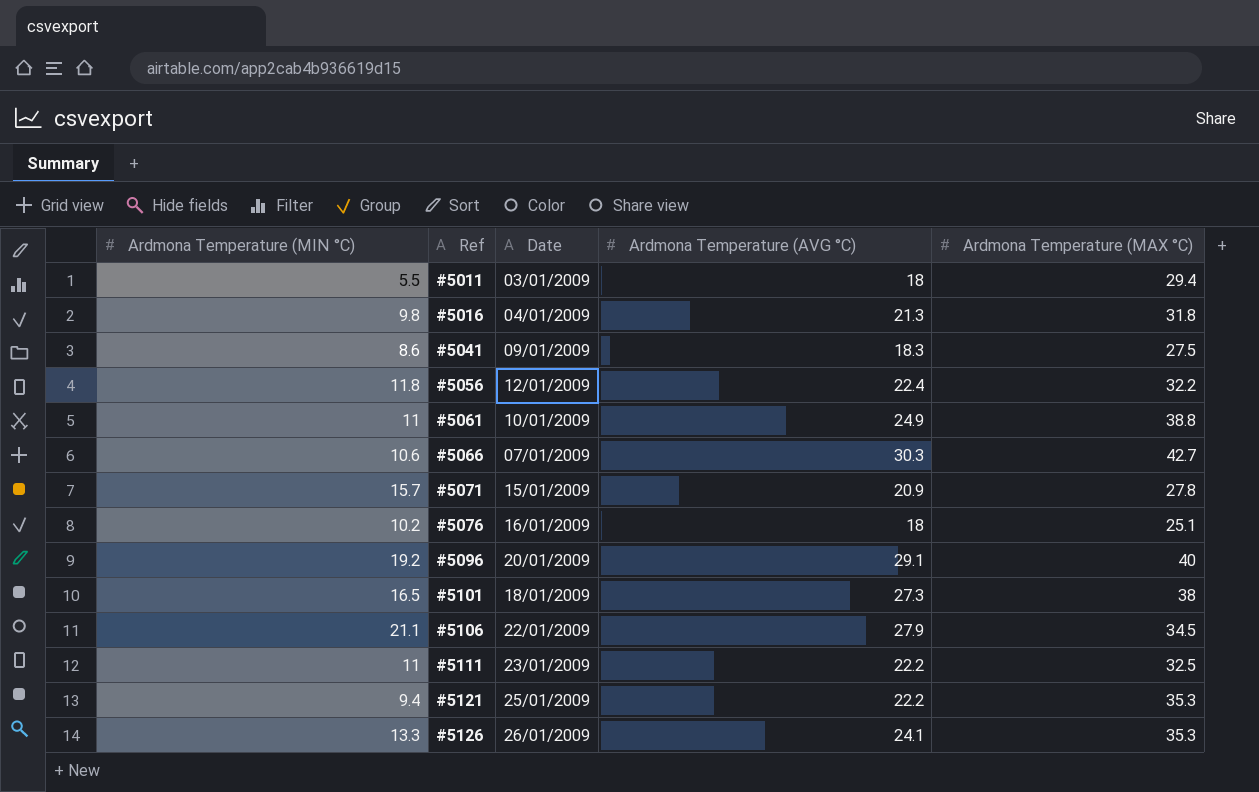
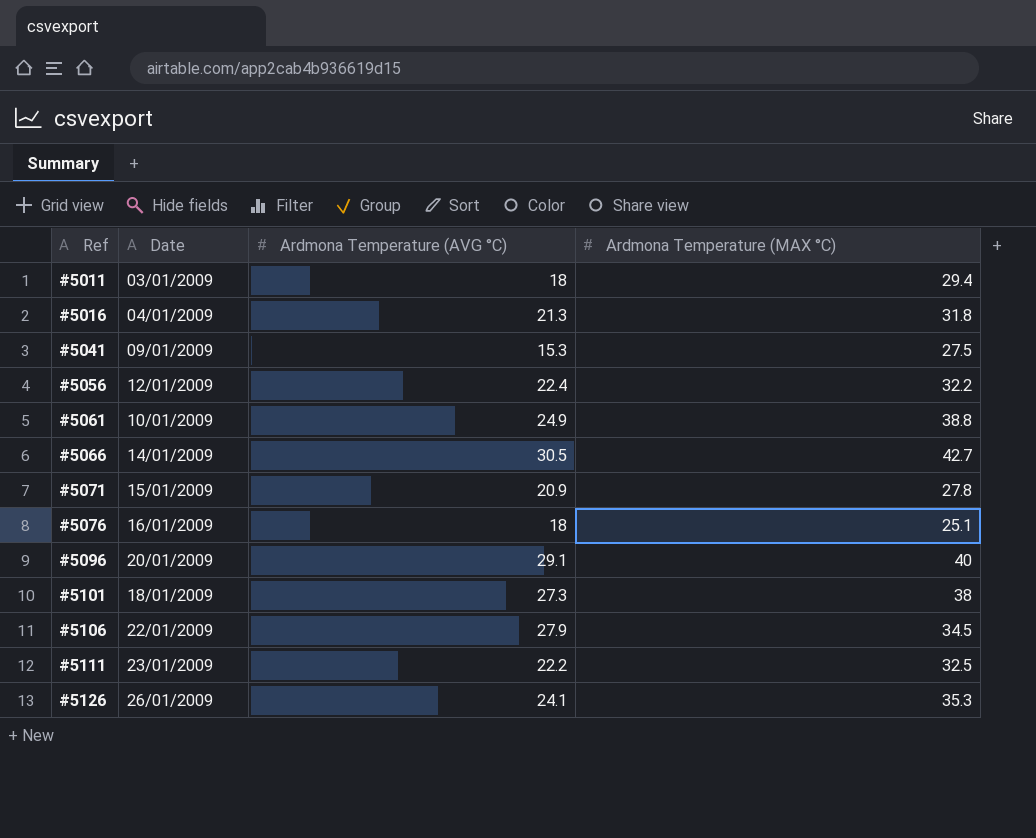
column Ardmona Temperature (MIN °C) | position: 1 -> none
row #5121: 9.4 | 25/01/2009 | 22.2 | 35.3 -> none
#5041 | Ardmona Temperature (AVG °C): 18.3 -> 15.3
#5066 | Date: 07/01/2009 -> 14/01/2009
#5066 | Ardmona Temperature (AVG °C): 30.3 -> 30.5

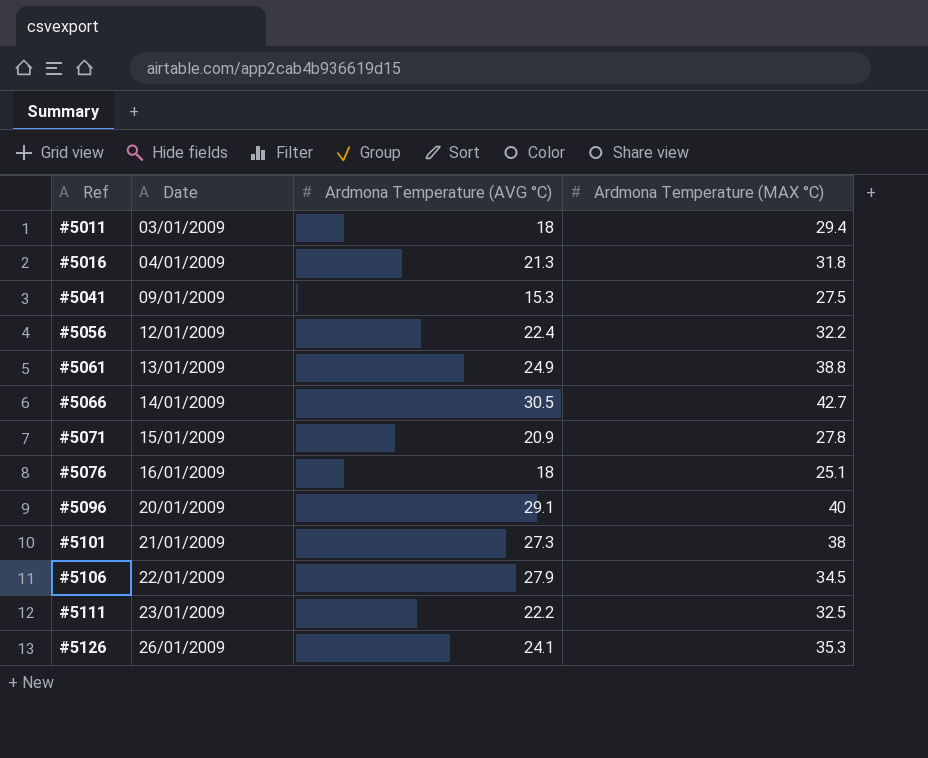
#5061 | Date: 10/01/2009 -> 13/01/2009
#5101 | Date: 18/01/2009 -> 21/01/2009

